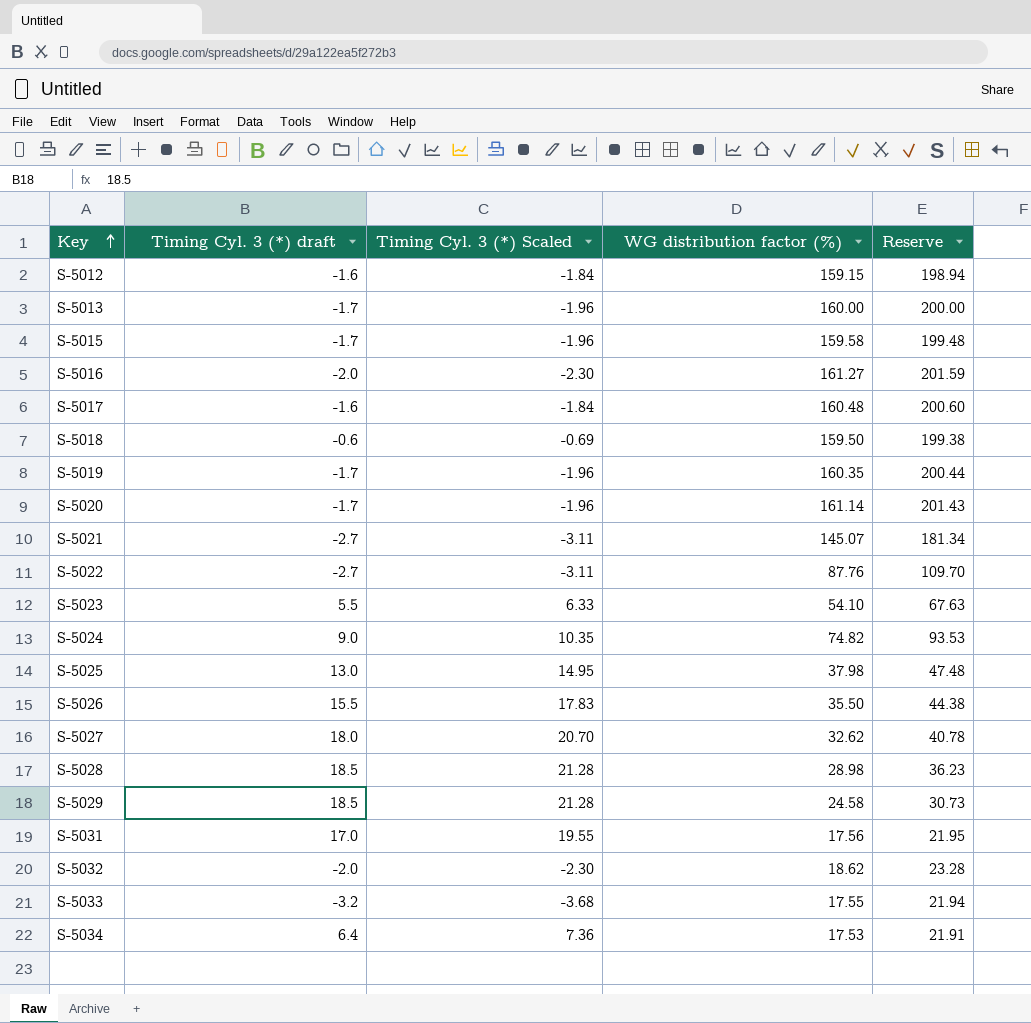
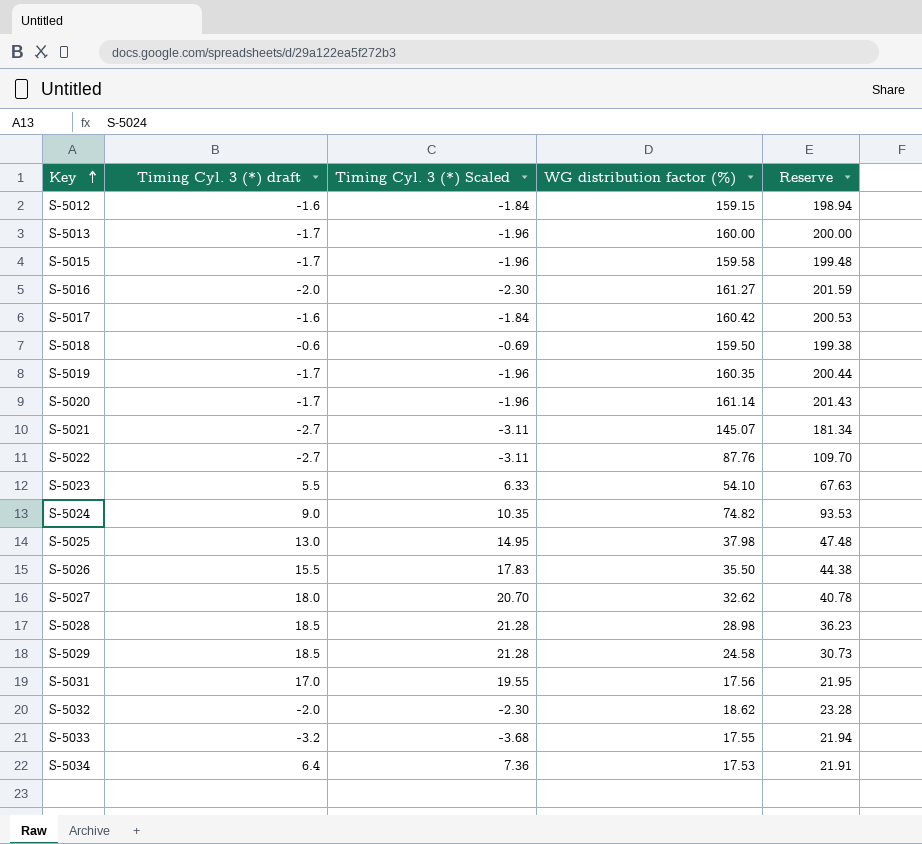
S-5017 | WG distribution factor (%): 160.48 -> 160.42
S-5017 | Reserve: 200.60 -> 200.53

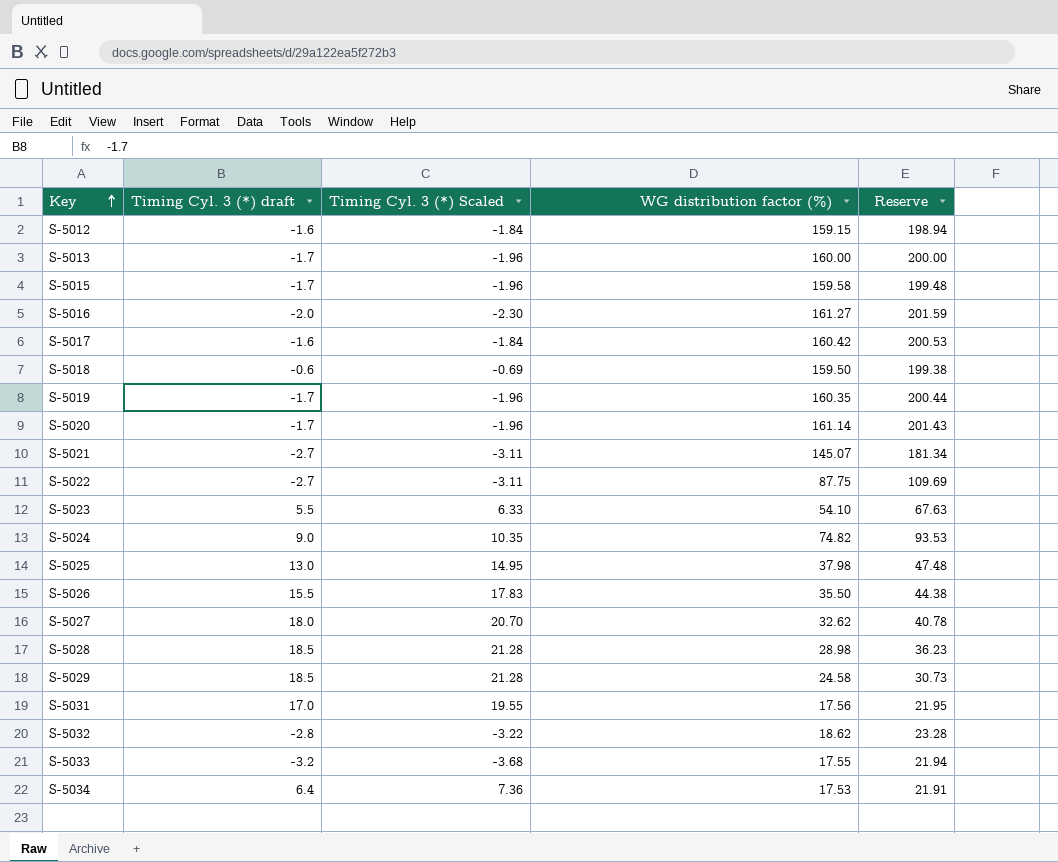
S-5022 | WG distribution factor (%): 87.76 -> 87.75
S-5022 | Reserve: 109.70 -> 109.69
S-5032 | Timing Cyl. 3 (*) draft: -2.0 -> -2.8
S-5032 | Timing Cyl. 3 (*) Scaled: -2.30 -> -3.22

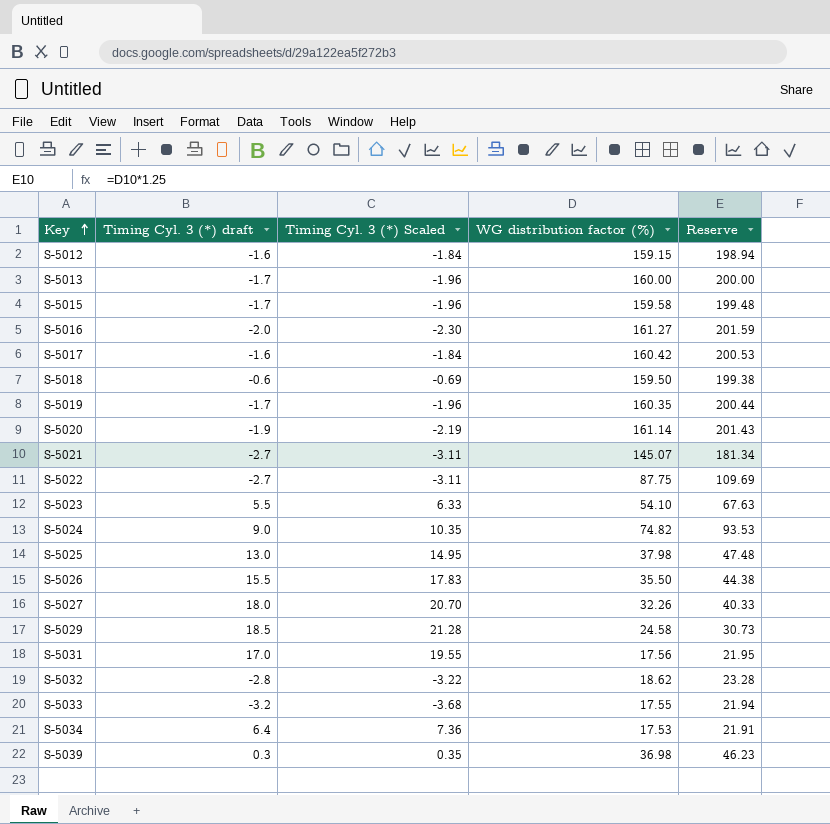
row S-5028: 18.5 | 21.28 | 28.98 | 36.23 -> none
S-5020 | Timing Cyl. 3 (*) draft: -1.7 -> -1.9
S-5020 | Timing Cyl. 3 (*) Scaled: -1.96 -> -2.19
S-5027 | WG distribution factor (%): 32.62 -> 32.26
S-5027 | Reserve: 40.78 -> 40.33
row S-5039: none -> 0.3 | 0.35 | 36.98 | 46.23

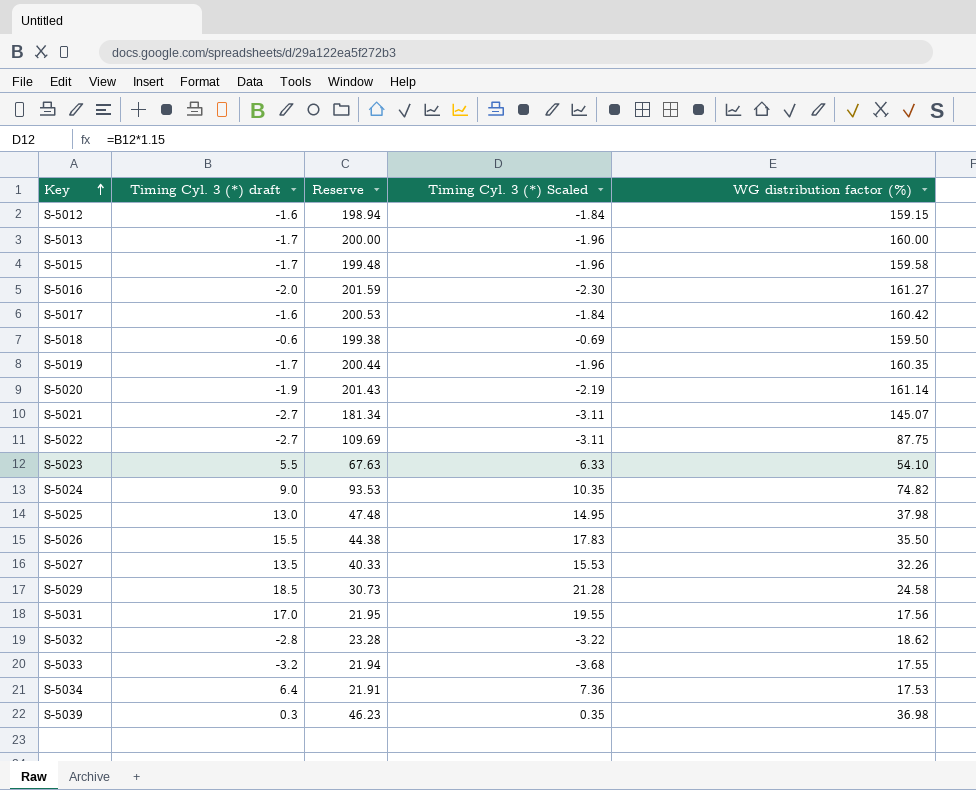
column Reserve | position: 5 -> 3
S-5027 | Timing Cyl. 3 (*) draft: 18.0 -> 13.5
S-5027 | Timing Cyl. 3 (*) Scaled: 20.70 -> 15.53

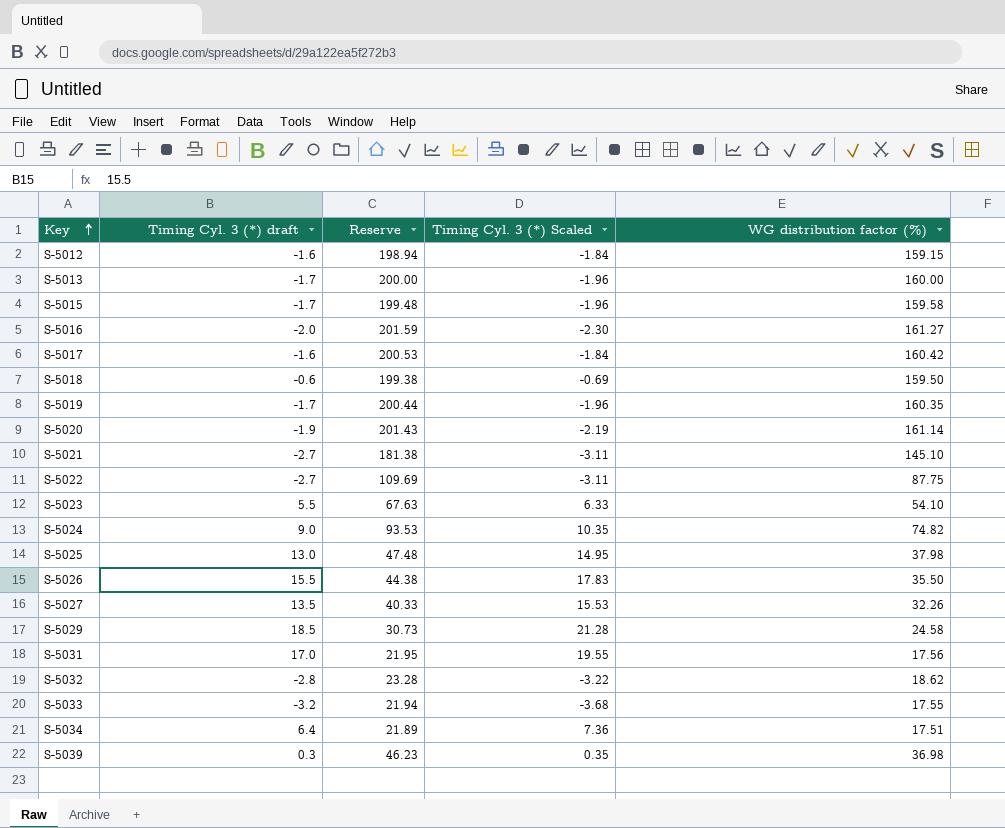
S-5021 | Reserve: 181.34 -> 181.38
S-5021 | WG distribution factor (%): 145.07 -> 145.10
S-5034 | Reserve: 21.91 -> 21.89
S-5034 | WG distribution factor (%): 17.53 -> 17.51

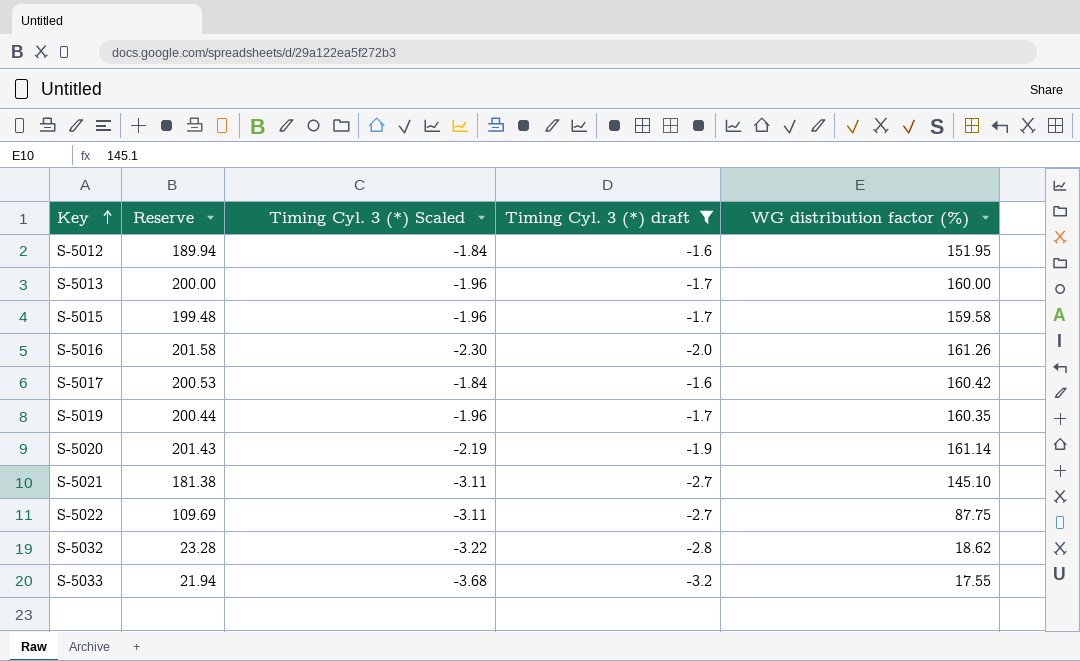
filter: none -> Timing Cyl. 3 (*) draft <= -1.6
column Timing Cyl. 3 (*) draft | position: 2 -> 4
S-5012 | Reserve: 198.94 -> 189.94
S-5012 | WG distribution factor (%): 159.15 -> 151.95
S-5016 | Reserve: 201.59 -> 201.58
S-5016 | WG distribution factor (%): 161.27 -> 161.26

